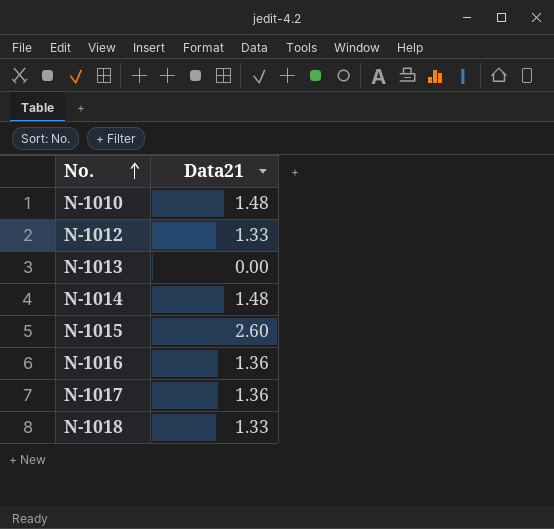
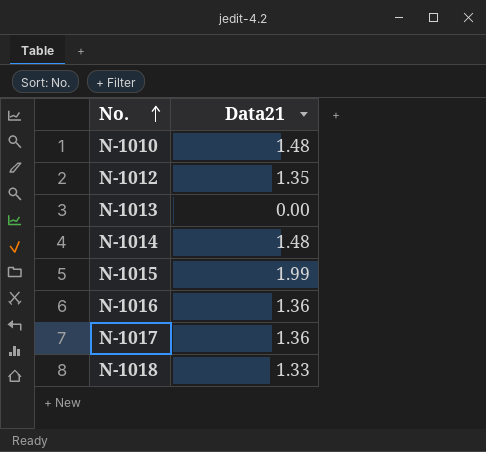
N-1012 | Data21: 1.33 -> 1.35
N-1015 | Data21: 2.60 -> 1.99

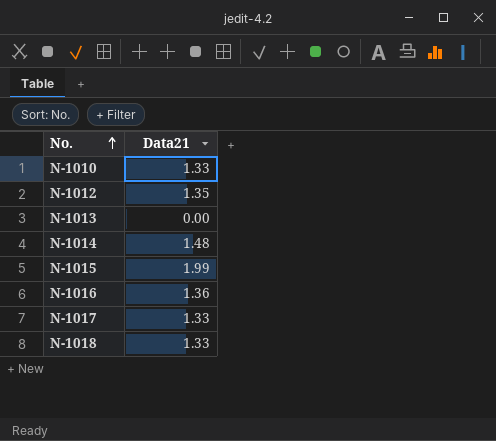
N-1010 | Data21: 1.48 -> 1.33
N-1017 | Data21: 1.36 -> 1.33

